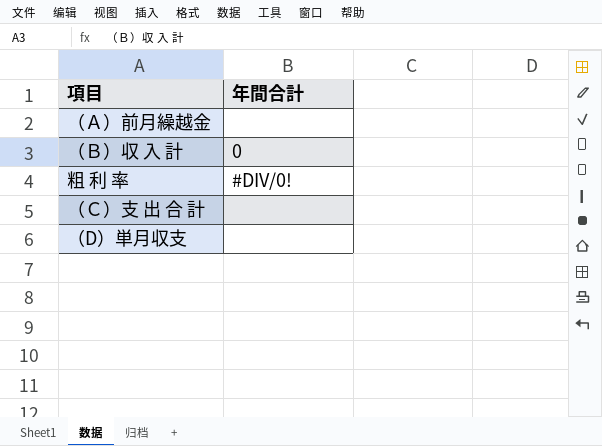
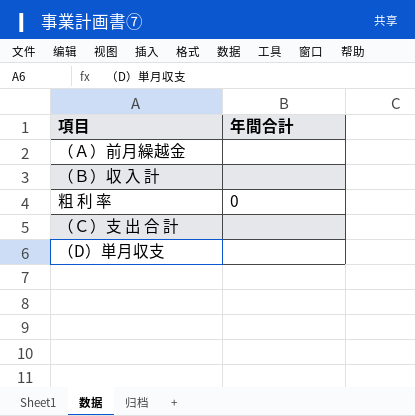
（Ｂ）収 入 計 | 年間合計: 0 -> none
粗 利 率 | 年間合計: #DIV/0! -> 0

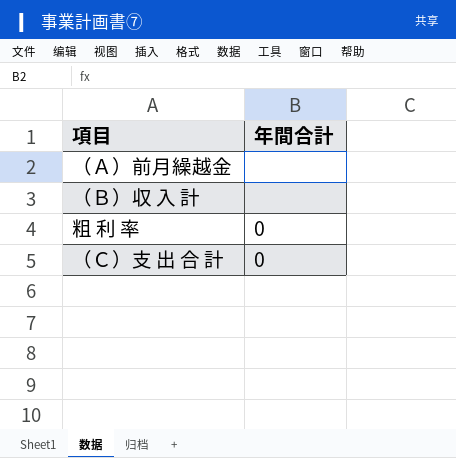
row （D）単月収支: none -> none
（Ｃ）支 出 合 計 | 年間合計: none -> 0

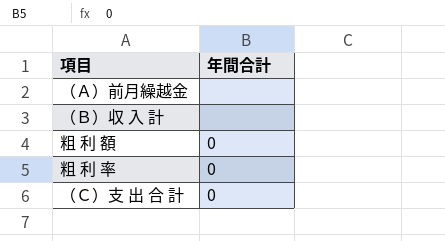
row 粗 利 額: none -> 0

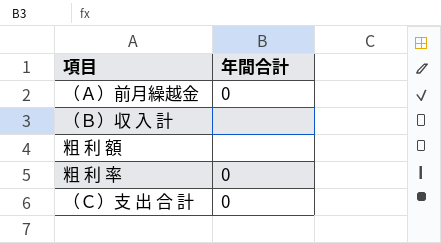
（Ａ）前月繰越金 | 年間合計: none -> 0
粗 利 額 | 年間合計: 0 -> none

